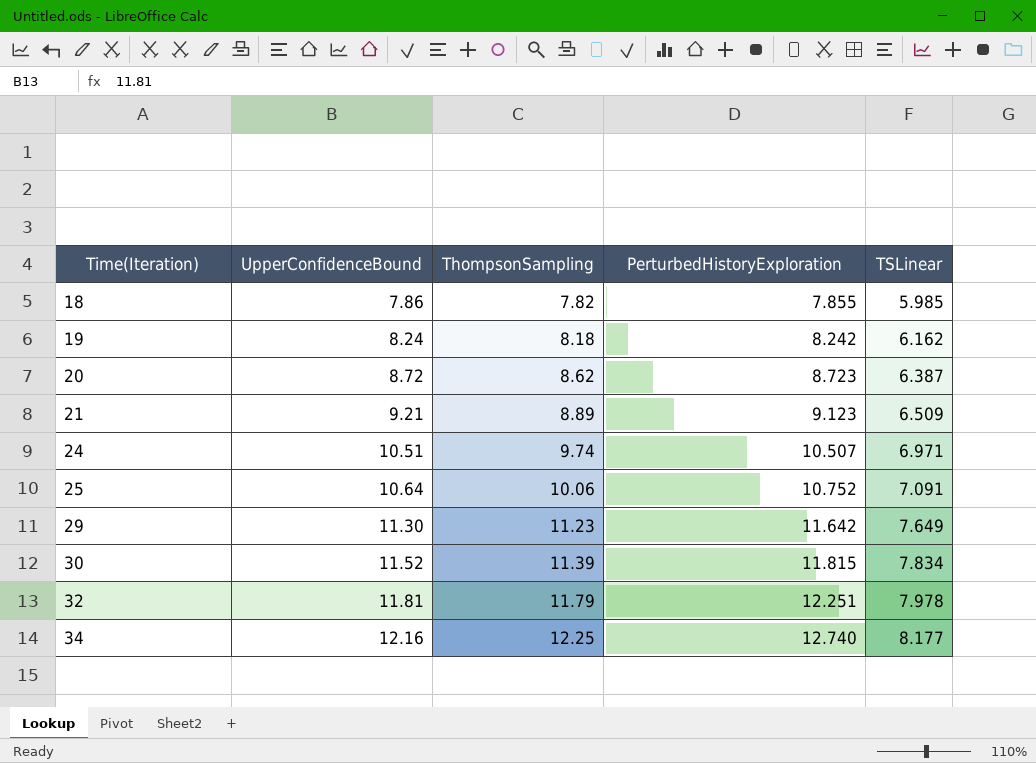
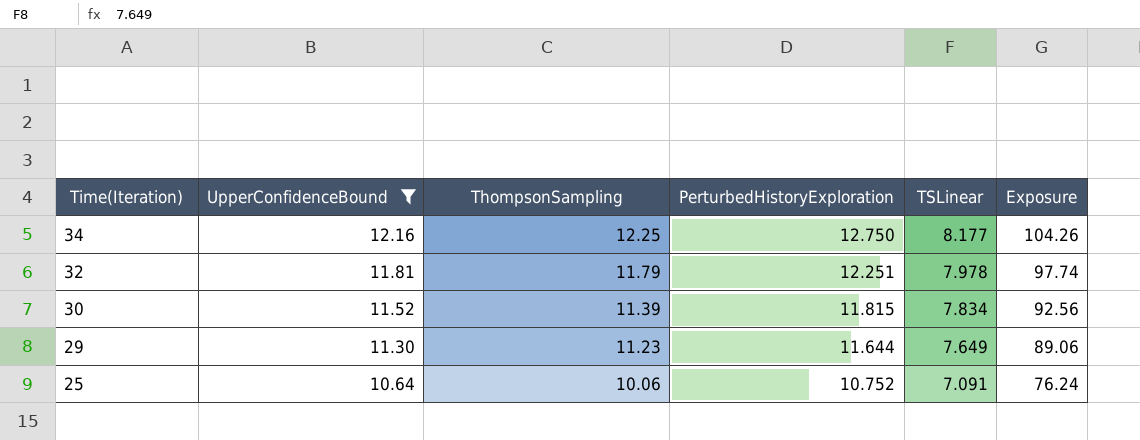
filter: none -> UpperConfidenceBound >= 10.64
row order: Time(Iteration) ascending -> Time(Iteration) descending
column Exposure | formula: none -> [PerturbedHistoryExploration] * [TSLinear]
34 | PerturbedHistoryExploration: 12.740 -> 12.750
29 | PerturbedHistoryExploration: 11.642 -> 11.644

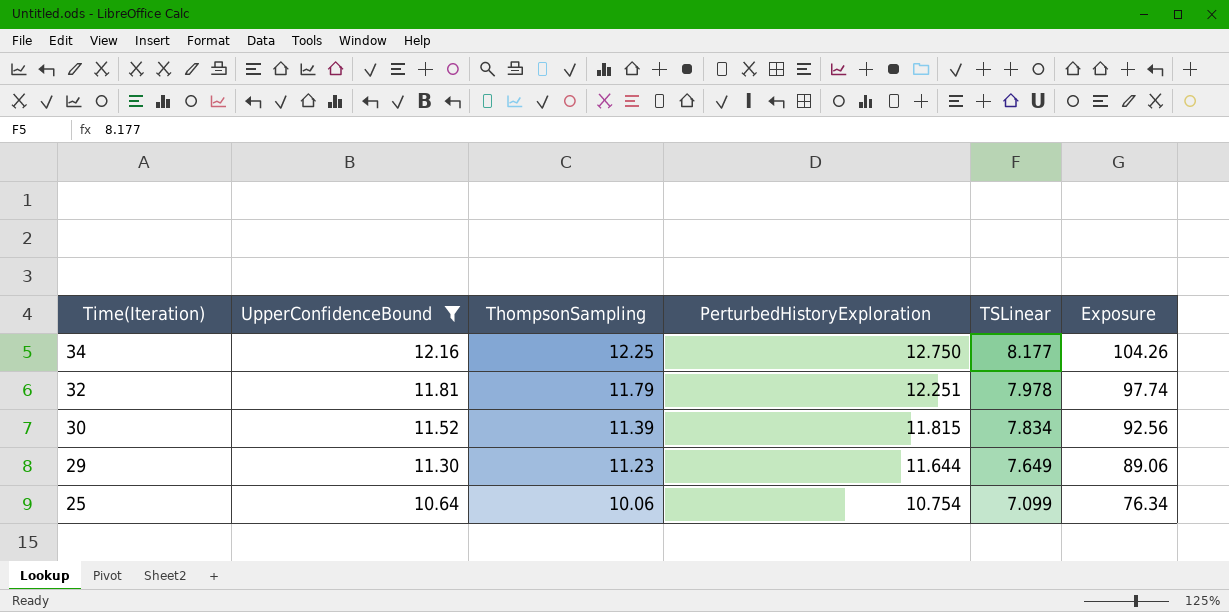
25 | PerturbedHistoryExploration: 10.752 -> 10.754
25 | TSLinear: 7.091 -> 7.099
25 | Exposure: 76.24 -> 76.34

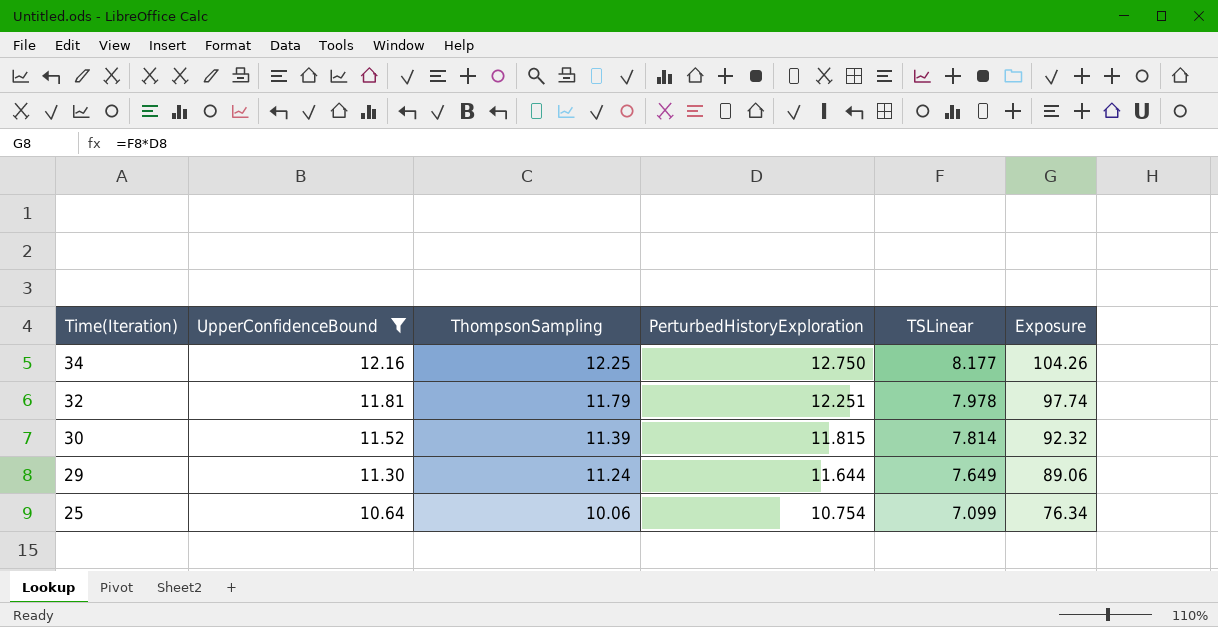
30 | TSLinear: 7.834 -> 7.814
30 | Exposure: 92.56 -> 92.32
29 | ThompsonSampling: 11.23 -> 11.24

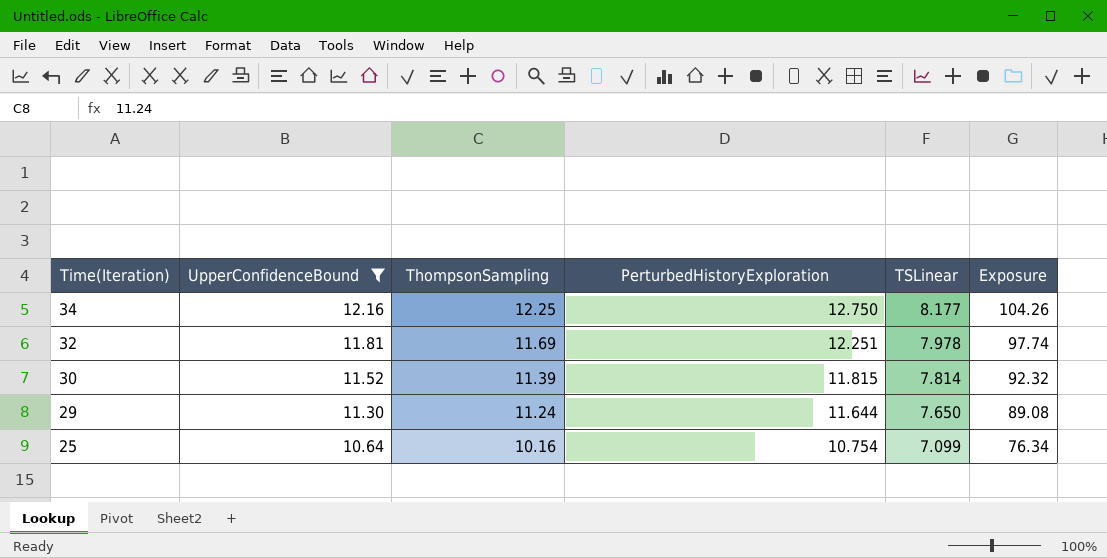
32 | ThompsonSampling: 11.79 -> 11.69
29 | TSLinear: 7.649 -> 7.650
29 | Exposure: 89.06 -> 89.08
25 | ThompsonSampling: 10.06 -> 10.16

